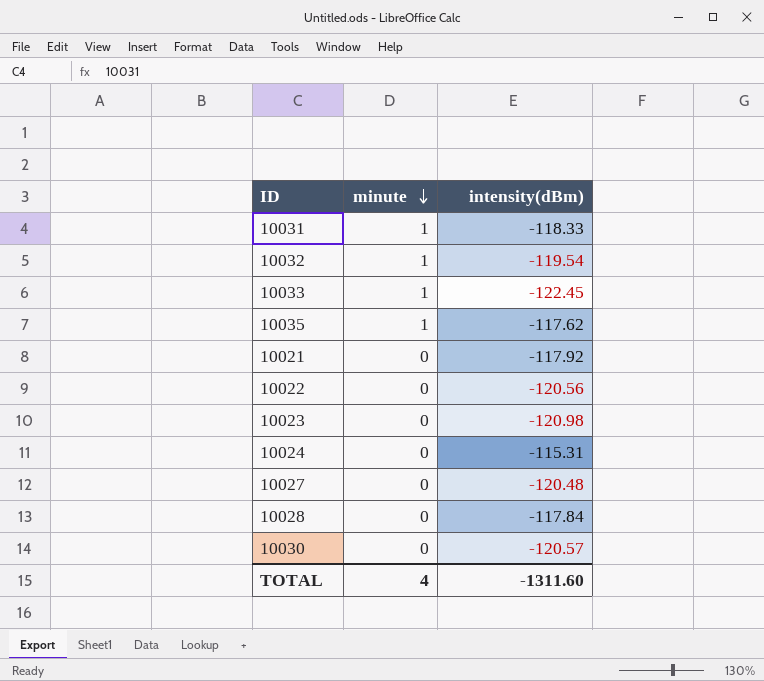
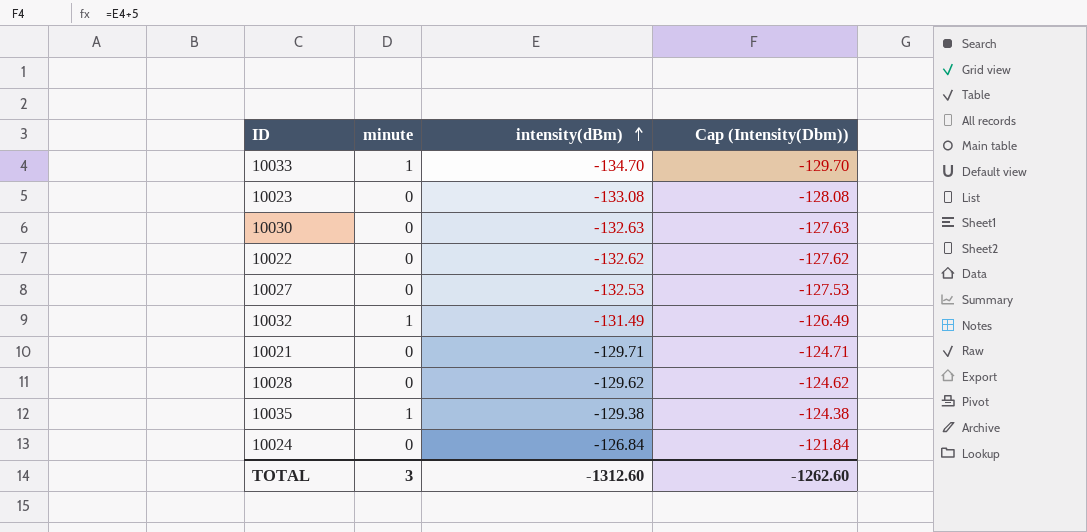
row order: minute descending -> intensity(dBm) ascending
column Cap (Intensity(Dbm)) | formula: none -> [intensity(dBm)] + 5
row 10031: 1 | -118.33 -> none
10033 | intensity(dBm): -122.45 -> -134.70
10023 | intensity(dBm): -120.98 -> -133.08
10030 | intensity(dBm): -120.57 -> -132.63
10022 | intensity(dBm): -120.56 -> -132.62
10027 | intensity(dBm): -120.48 -> -132.53
10032 | intensity(dBm): -119.54 -> -131.49
10021 | intensity(dBm): -117.92 -> -129.71
10028 | intensity(dBm): -117.84 -> -129.62
10035 | intensity(dBm): -117.62 -> -129.38
10024 | intensity(dBm): -115.31 -> -126.84
TOTAL | minute: 4 -> 3
TOTAL | intensity(dBm): -1311.60 -> -1312.60

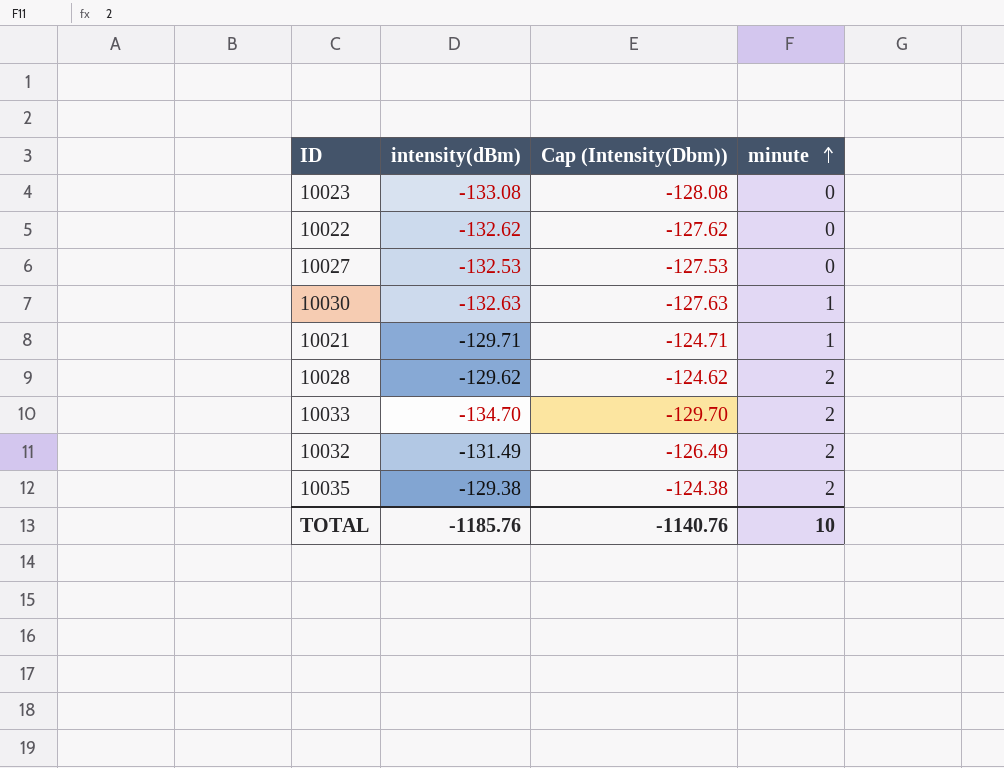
row order: intensity(dBm) ascending -> minute ascending
column minute | position: 2 -> 4
row 10024: 0 | -126.84 | -121.84 -> none
10030 | minute: 0 -> 1
10021 | minute: 0 -> 1
10028 | minute: 0 -> 2
10033 | minute: 1 -> 2
10032 | minute: 1 -> 2
10035 | minute: 1 -> 2
TOTAL | intensity(dBm): -1312.60 -> -1185.76
TOTAL | Cap (Intensity(Dbm)): -1262.60 -> -1140.76
TOTAL | minute: 3 -> 10

